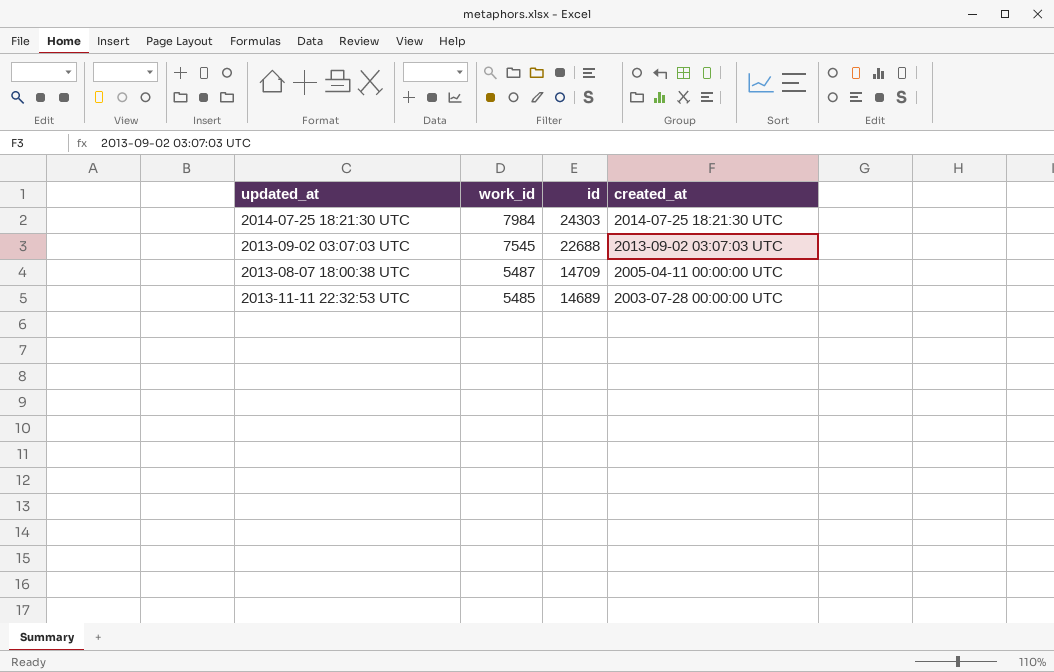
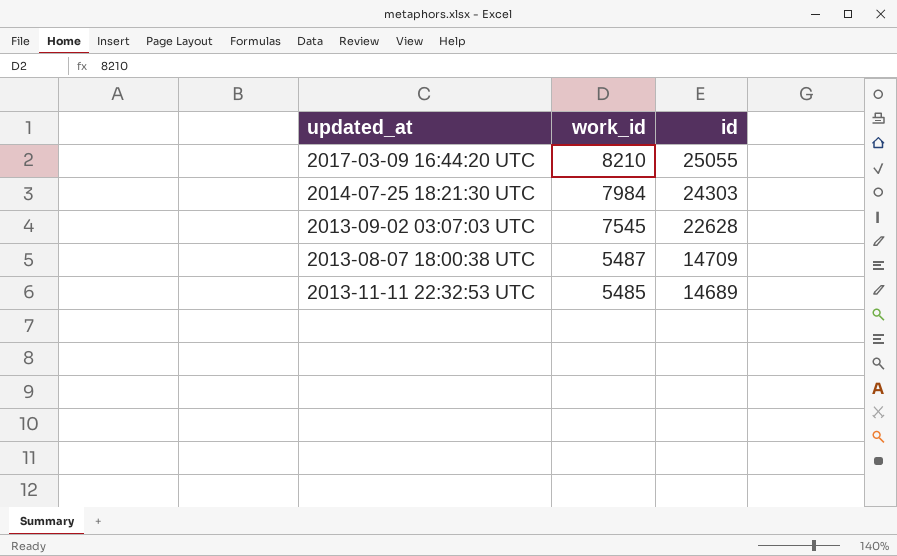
column created_at | position: 4 -> none
row 2017-03-09 16:44:20 UTC: none -> 8210 | 25055
2013-09-02 03:07:03 UTC | id: 22688 -> 22628

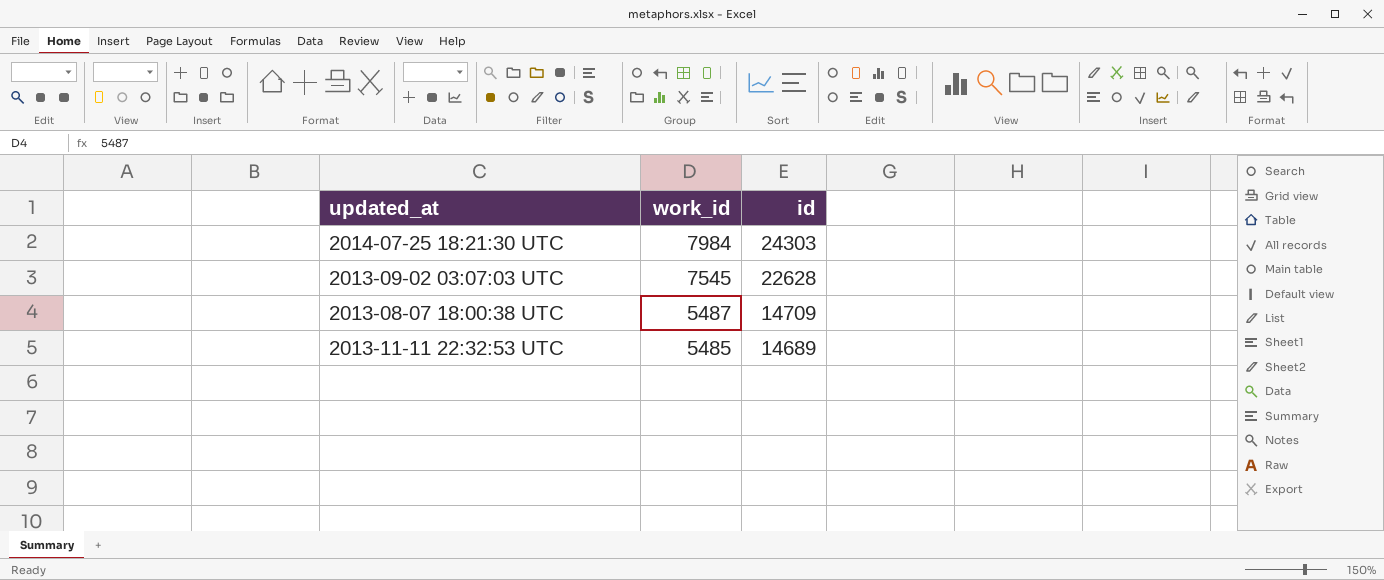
row 2017-03-09 16:44:20 UTC: 8210 | 25055 -> none

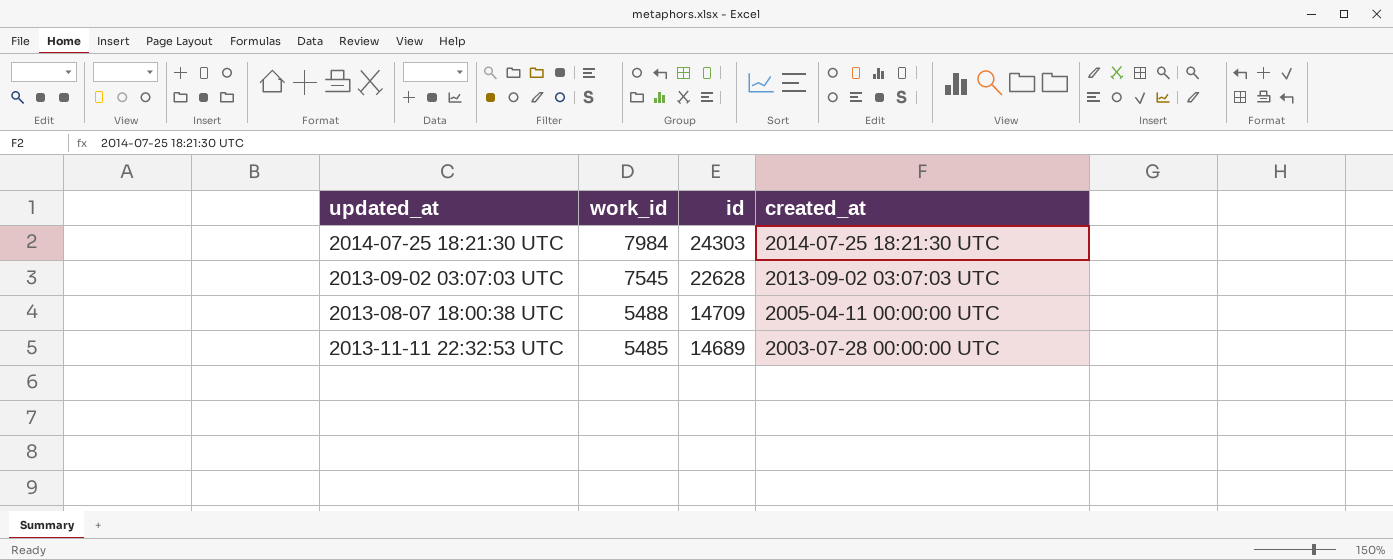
column created_at | position: none -> 4
2013-08-07 18:00:38 UTC | work_id: 5487 -> 5488

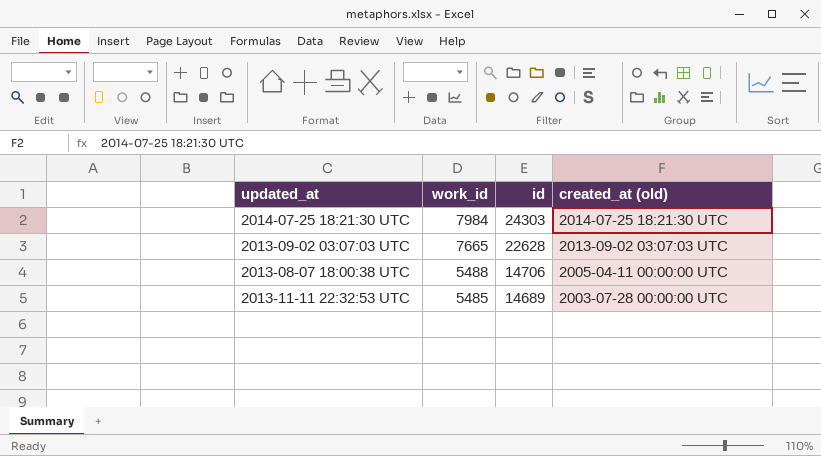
column name: created_at -> created_at (old)
2013-09-02 03:07:03 UTC | work_id: 7545 -> 7665
2013-08-07 18:00:38 UTC | id: 14709 -> 14706

